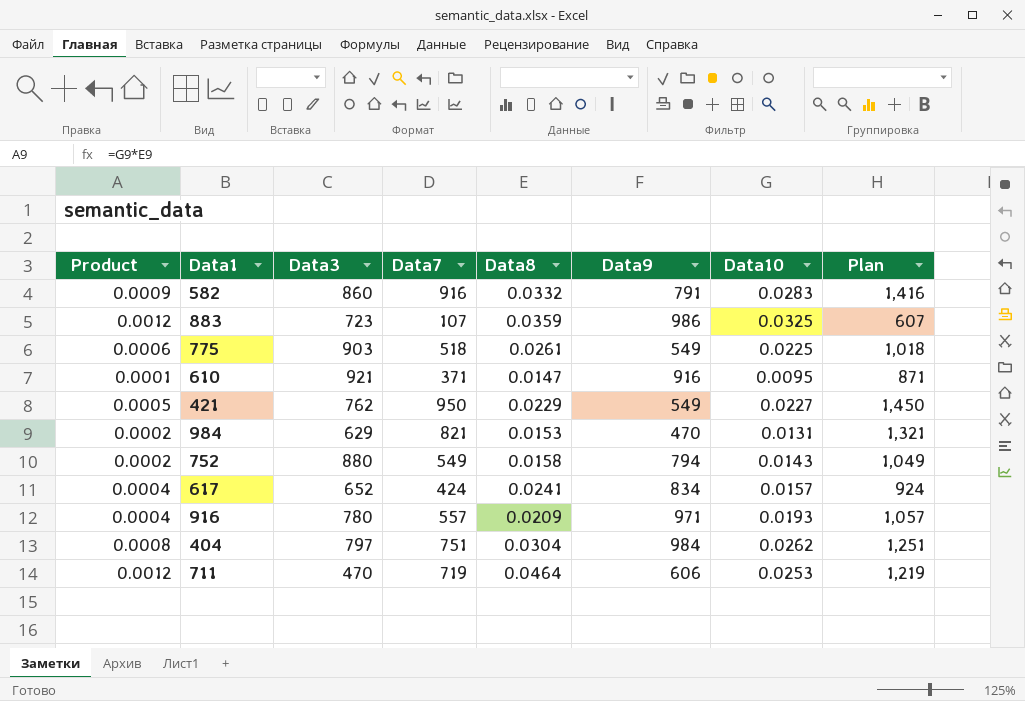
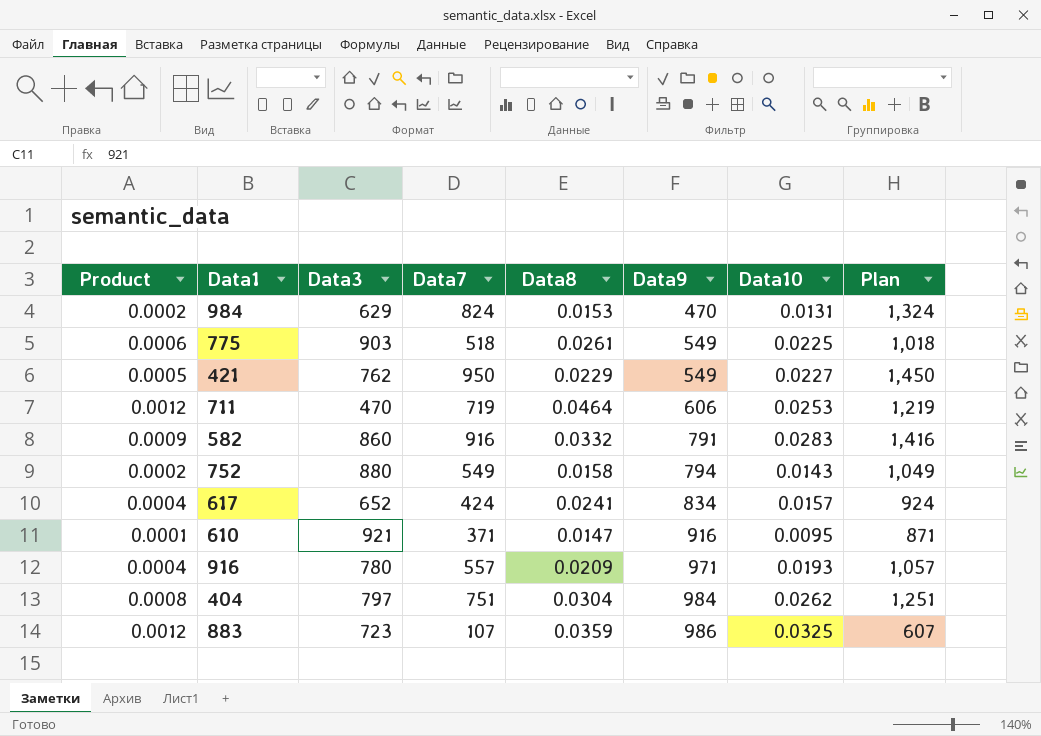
row order: none -> Data9 ascending
984 | Data7: 821 -> 824
984 | Plan: 1,321 -> 1,324

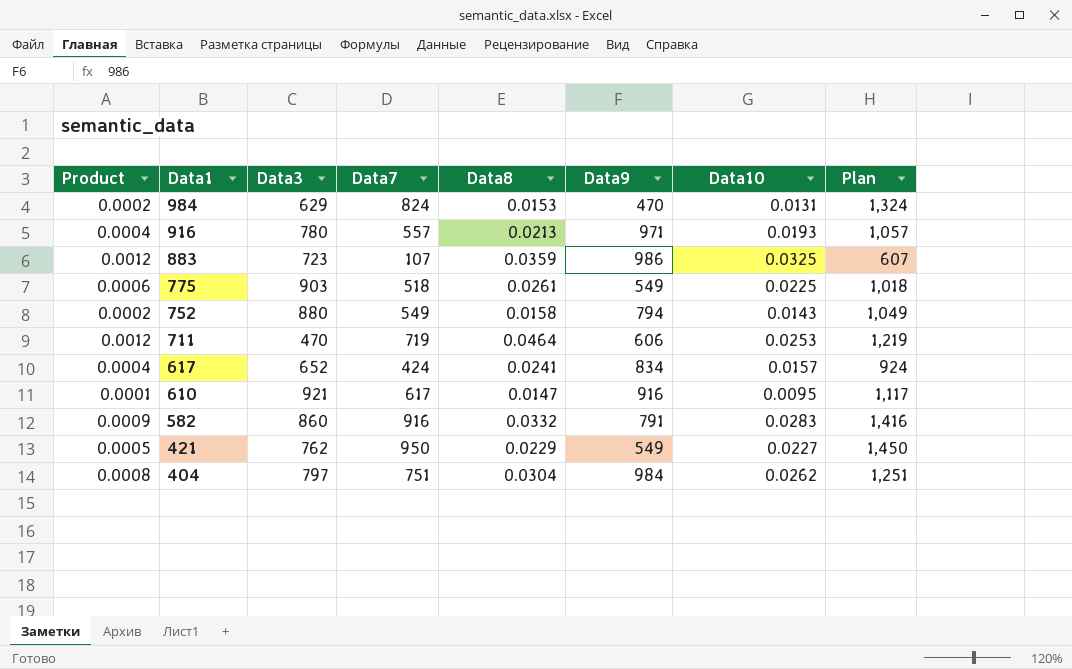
row order: Data9 ascending -> Data1 descending
916 | Data8: 0.0209 -> 0.0213
610 | Data7: 371 -> 617
610 | Plan: 871 -> 1,117

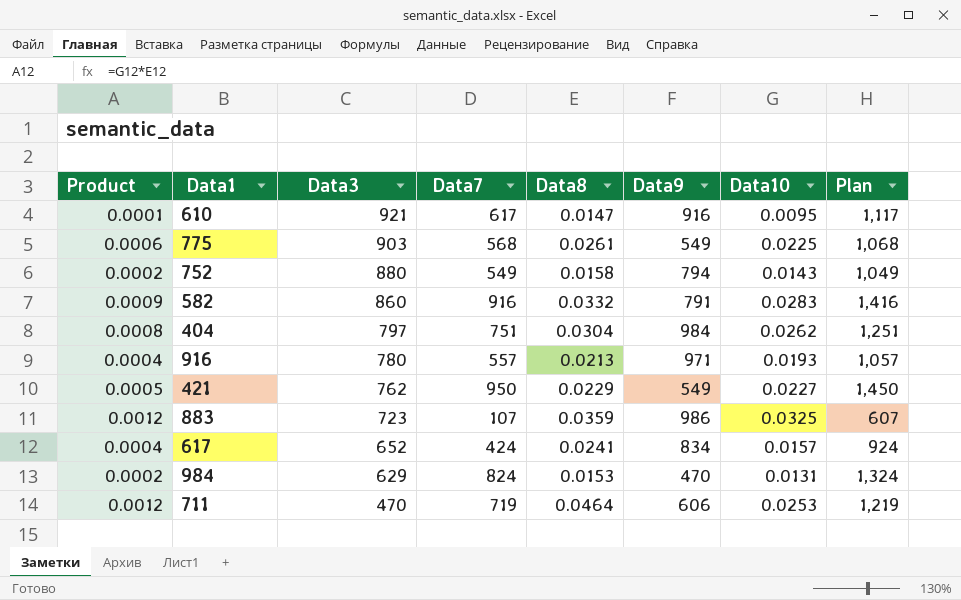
row order: Data1 descending -> Data3 descending
775 | Data7: 518 -> 568
775 | Plan: 1,018 -> 1,068

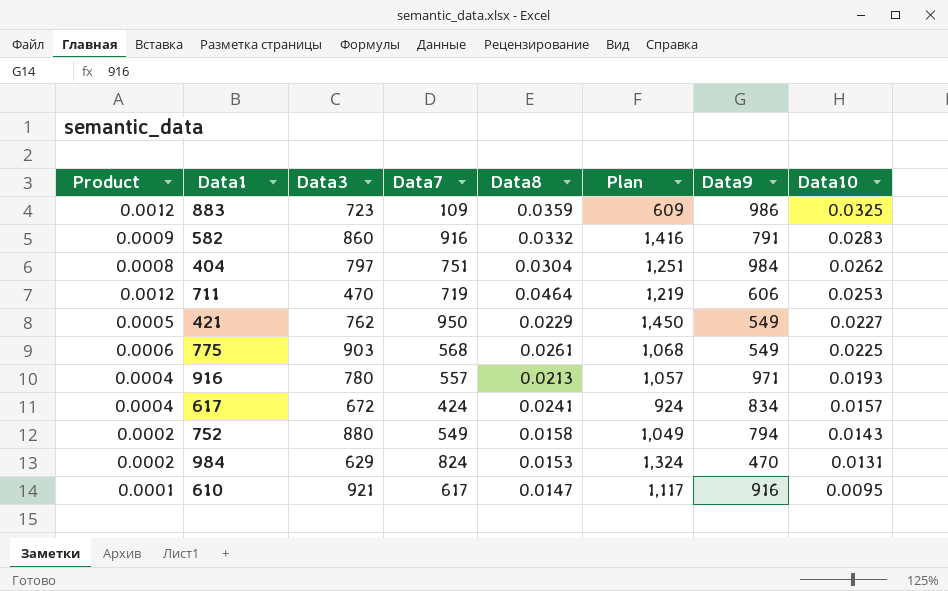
row order: Data3 descending -> Data10 descending
column Plan | position: 8 -> 6
883 | Data7: 107 -> 109
883 | Plan: 607 -> 609
617 | Data3: 652 -> 672

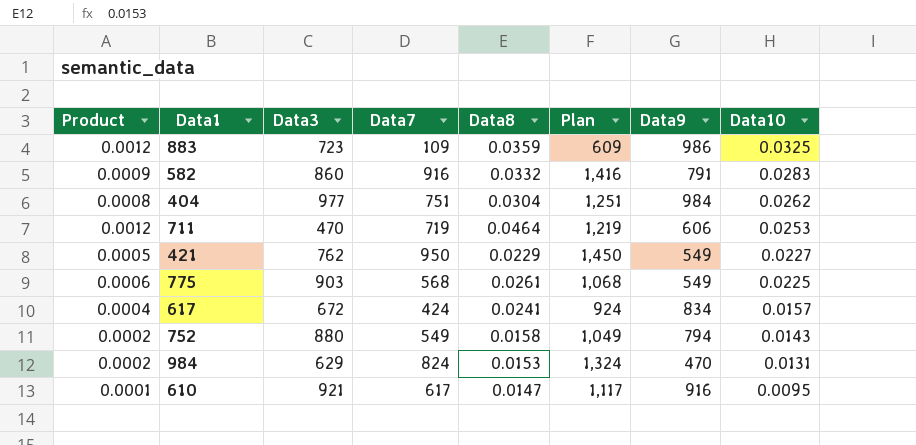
row 916: 0.0004 | 780 | 557 | 0.0213 | 1,057 | 971 | 0.0193 -> none
404 | Data3: 797 -> 977

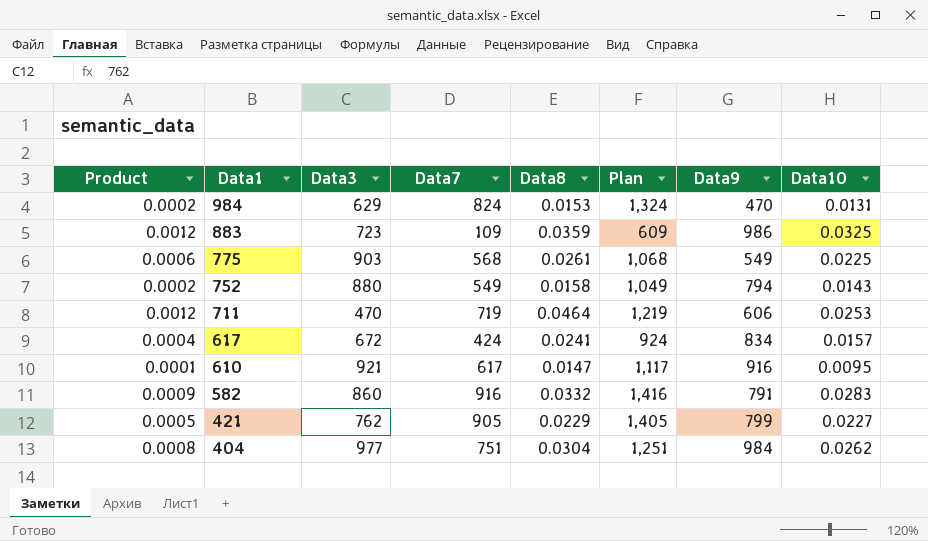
row order: Data10 descending -> Data1 descending
421 | Data7: 950 -> 905
421 | Plan: 1,450 -> 1,405
421 | Data9: 549 -> 799

